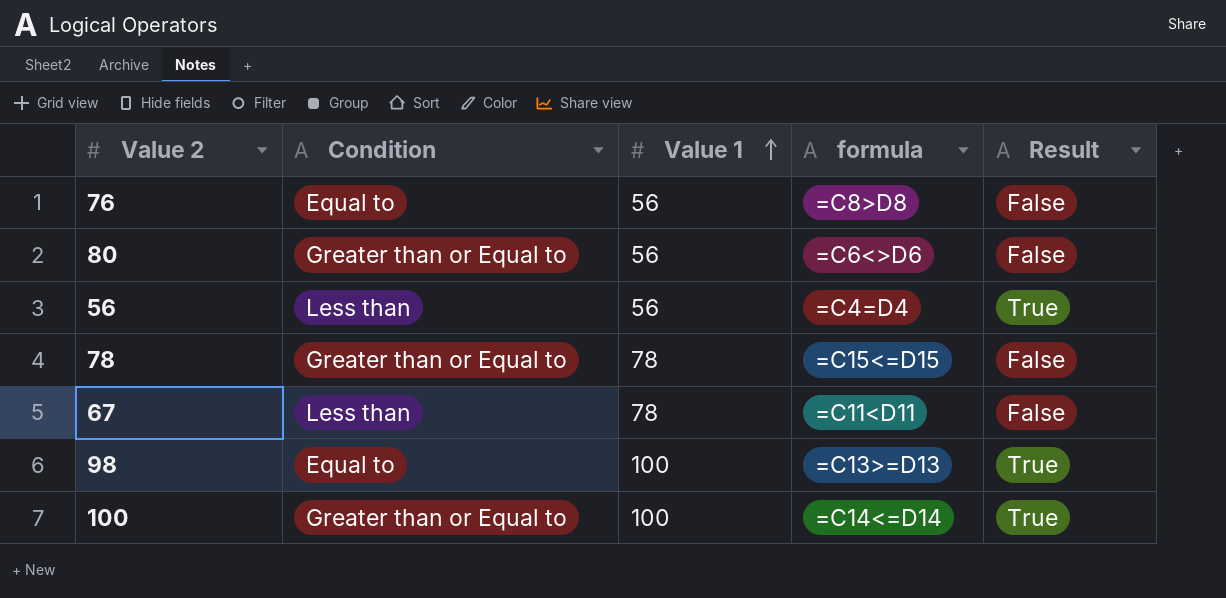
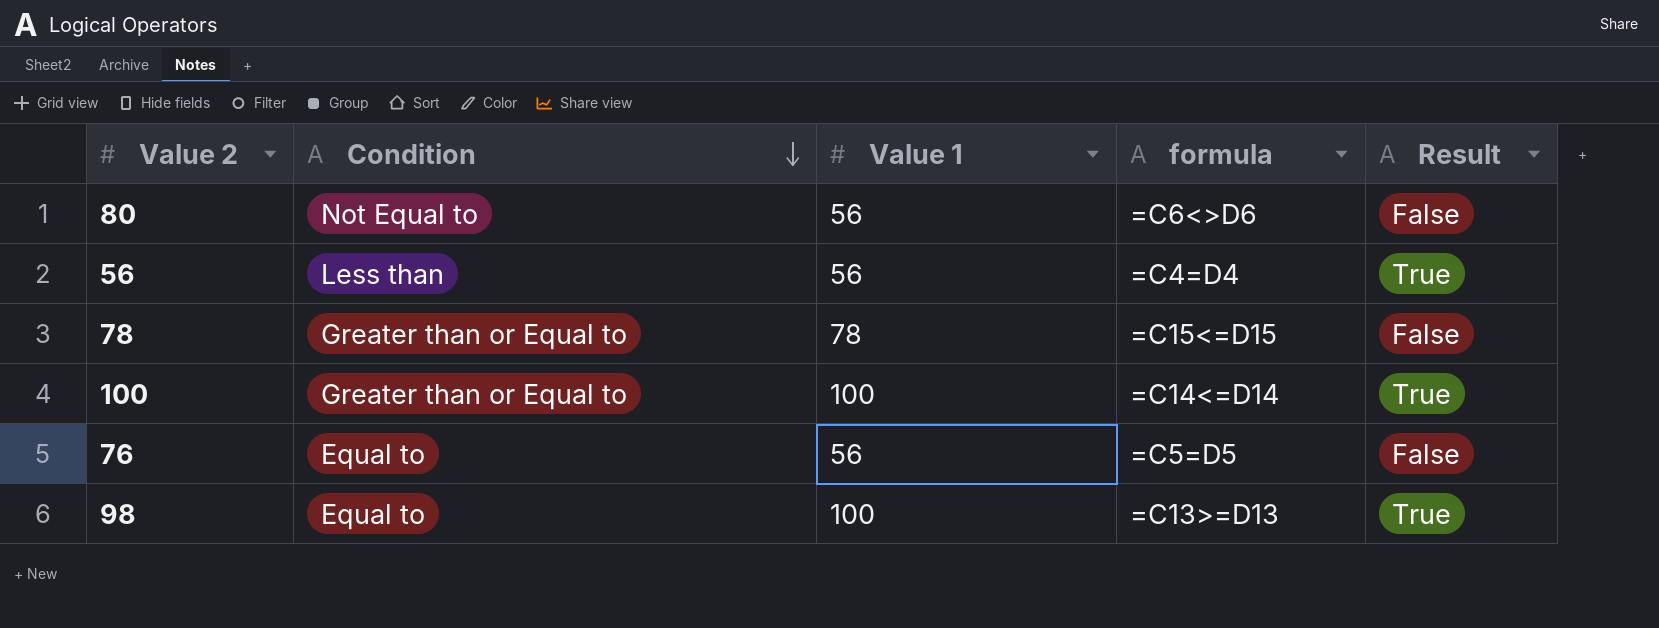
row order: Value 1 ascending -> Condition descending
row 67: Less than | 78 | =C11<D11 | False -> none
80 | Condition: Greater than or Equal to -> Not Equal to
76 | formula: =C8>D8 -> =C5=D5

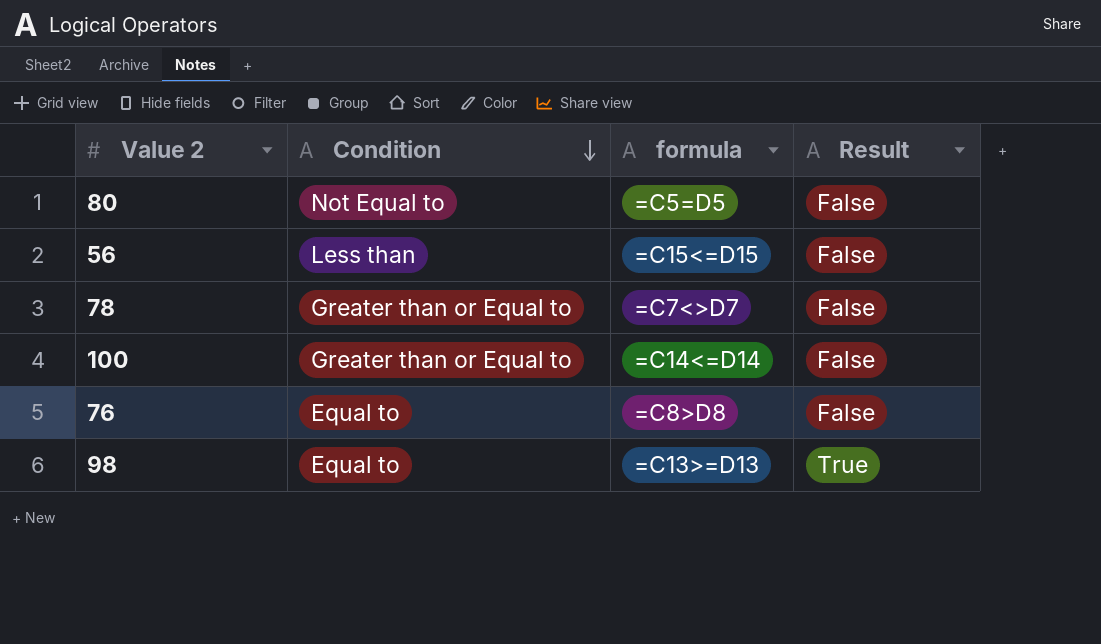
column Value 1 | position: 3 -> none
80 | formula: =C6<>D6 -> =C5=D5
56 | formula: =C4=D4 -> =C15<=D15
56 | Result: True -> False
78 | formula: =C15<=D15 -> =C7<>D7
100 | Result: True -> False
76 | formula: =C5=D5 -> =C8>D8

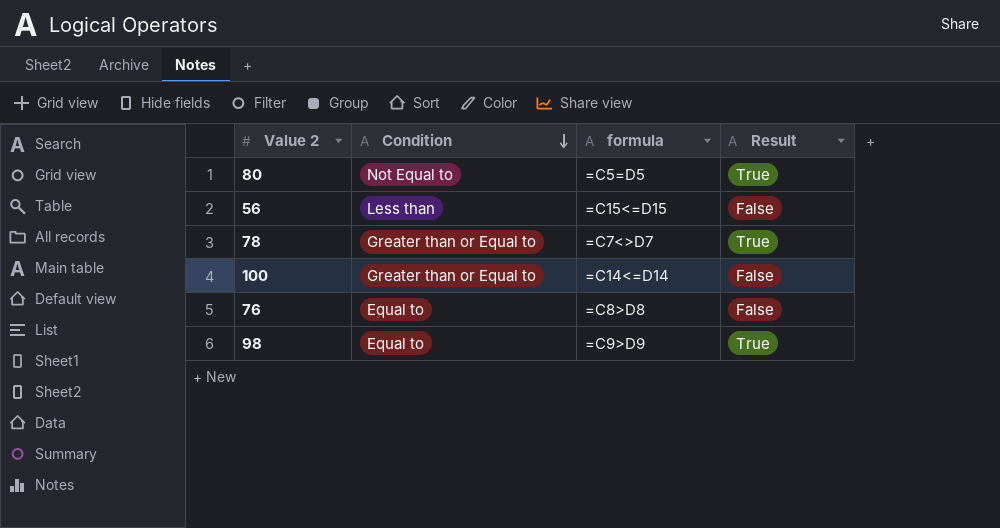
80 | Result: False -> True
78 | Result: False -> True
98 | formula: =C13>=D13 -> =C9>D9

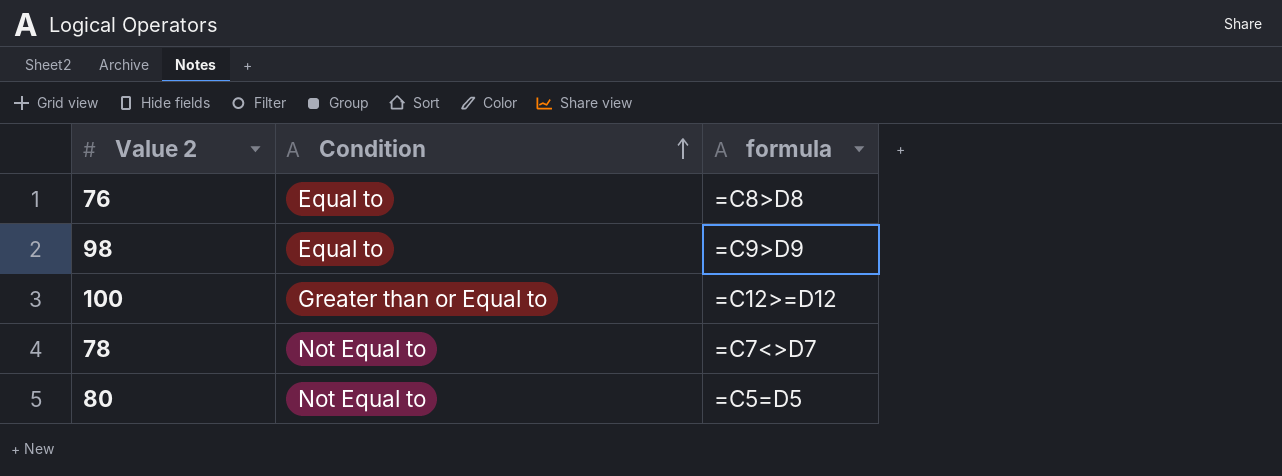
row order: Condition descending -> Condition ascending
column Result | position: 4 -> none
row 56: Less than | =C15<=D15 | False -> none
100 | formula: =C14<=D14 -> =C12>=D12
78 | Condition: Greater than or Equal to -> Not Equal to

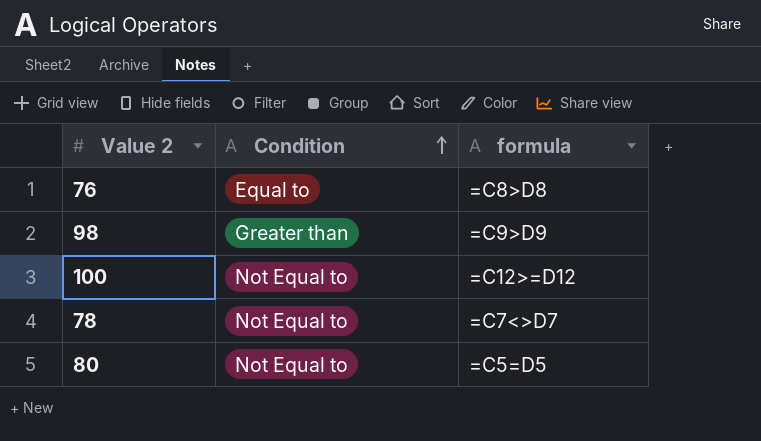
98 | Condition: Equal to -> Greater than
100 | Condition: Greater than or Equal to -> Not Equal to

